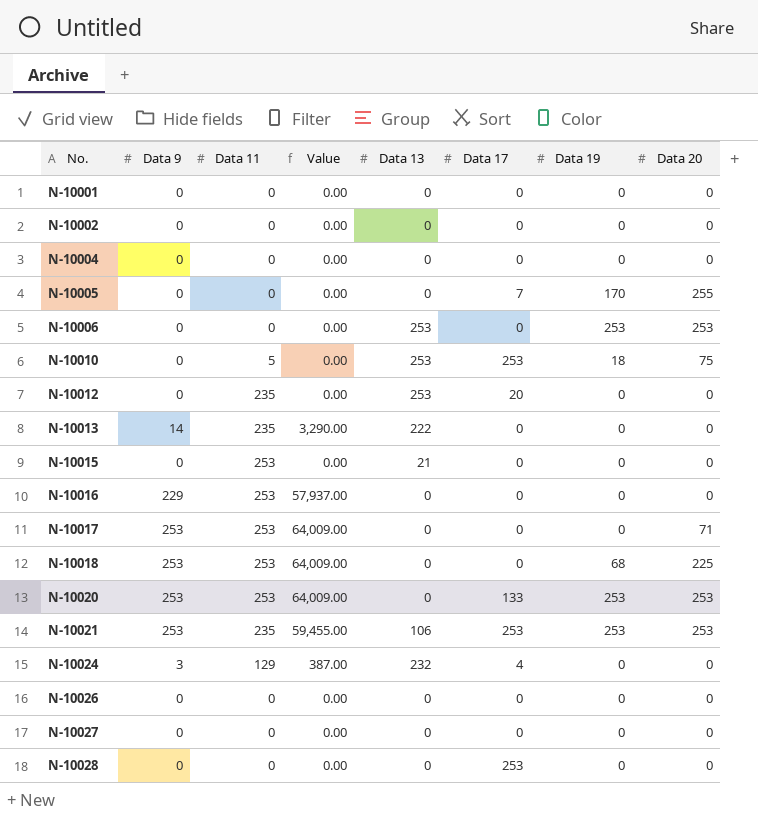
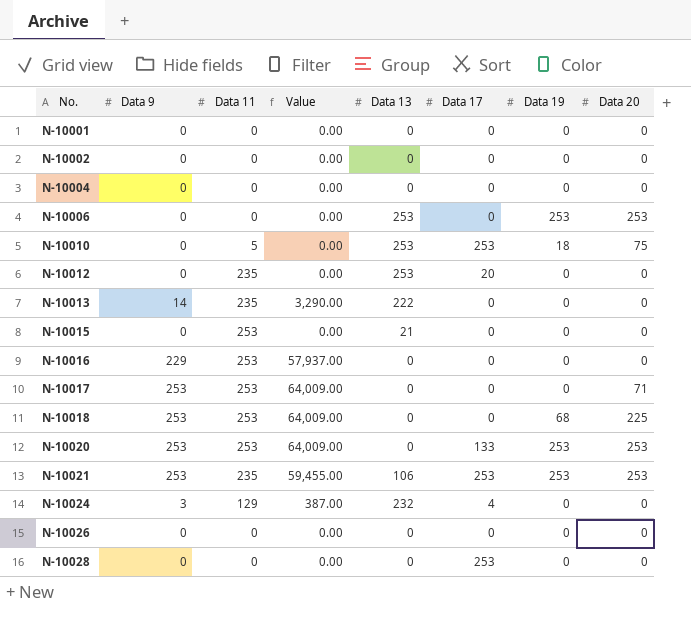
row N-10005: 0 | 0 | 0.00 | 0 | 7 | 170 | 255 -> none
row N-10027: 0 | 0 | 0.00 | 0 | 0 | 0 | 0 -> none

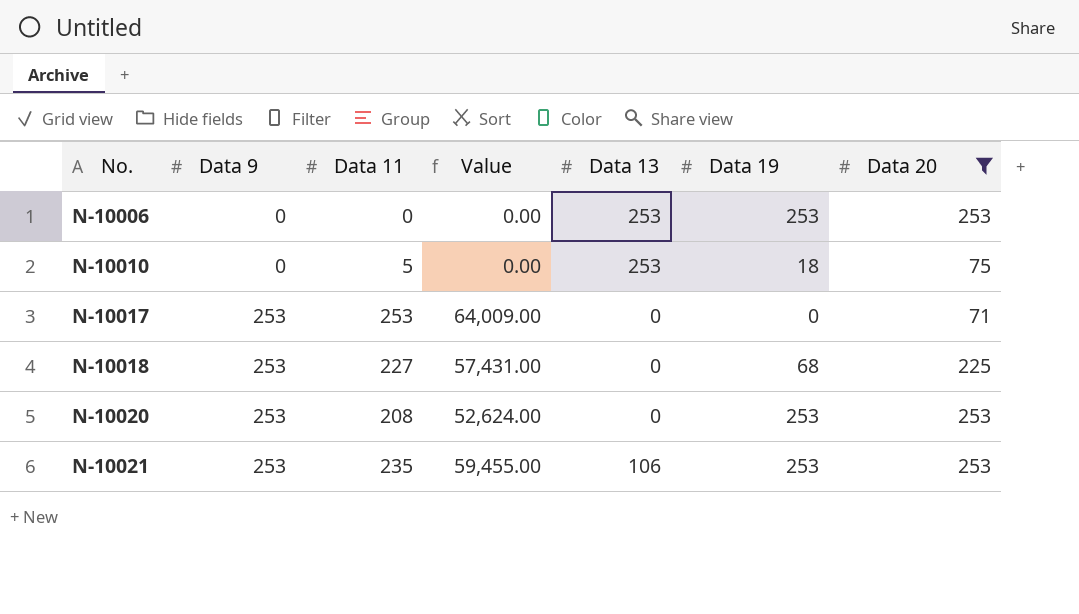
filter: none -> Data 20 != 0
column Data 17 | position: 6 -> none
N-10018 | Data 11: 253 -> 227
N-10018 | Value: 64,009.00 -> 57,431.00
N-10020 | Data 11: 253 -> 208
N-10020 | Value: 64,009.00 -> 52,624.00

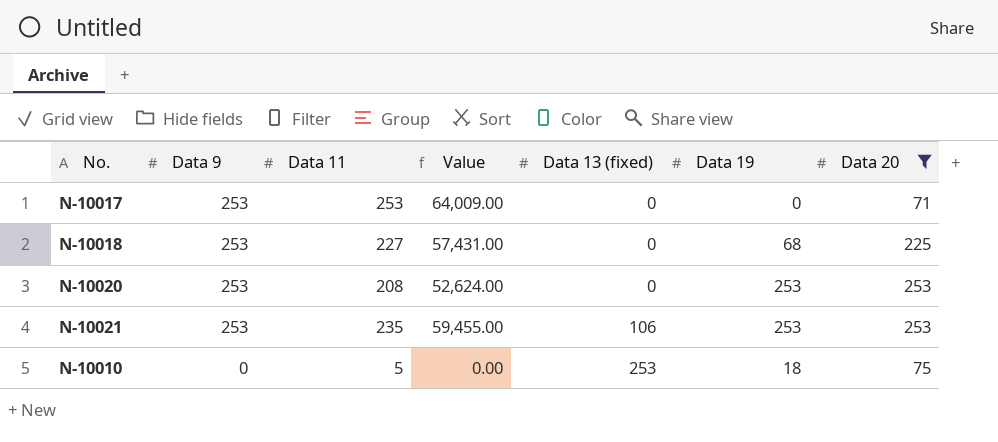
row order: No. ascending -> Data 9 descending
column name: Data 13 -> Data 13 (fixed)
row N-10006: 0 | 0 | 0.00 | 253 | 253 | 253 -> none

